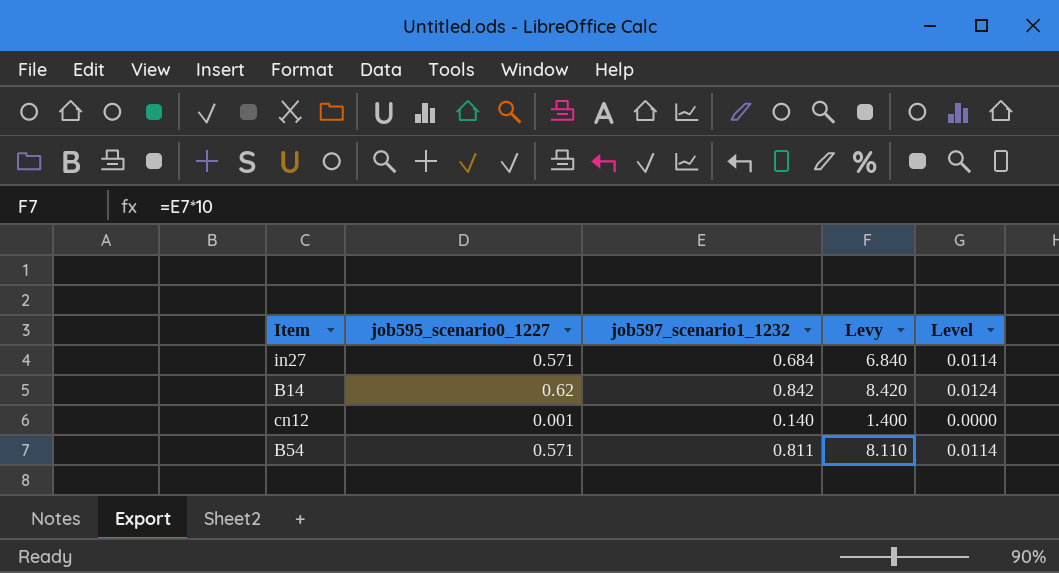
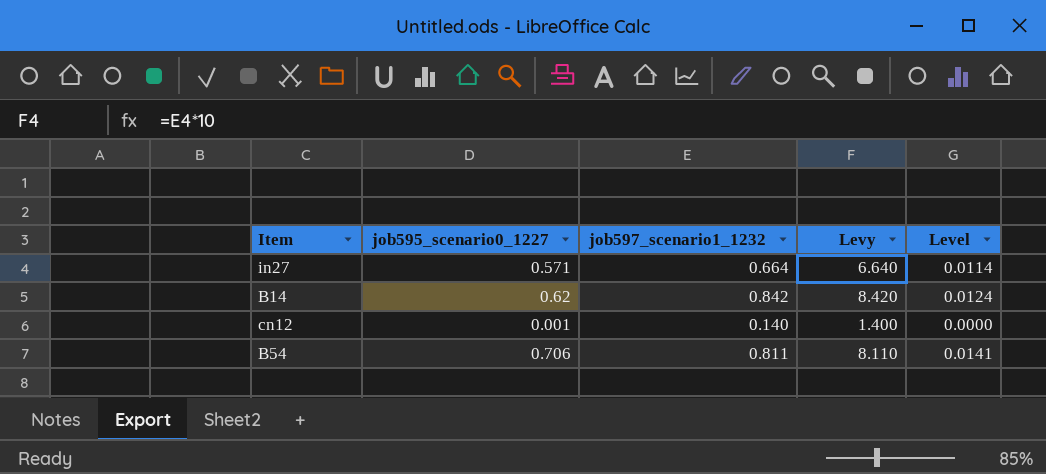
in27 | job597_scenario1_1232: 0.684 -> 0.664
in27 | Levy: 6.840 -> 6.640
B54 | job595_scenario0_1227: 0.571 -> 0.706
B54 | Level: 0.0114 -> 0.0141

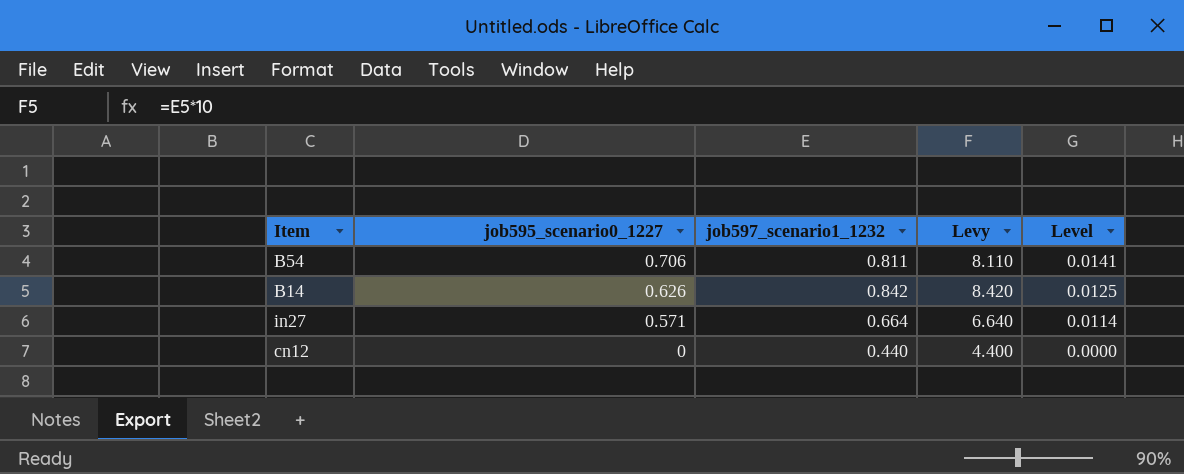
row order: none -> job595_scenario0_1227 descending
B14 | job595_scenario0_1227: 0.62 -> 0.626
B14 | Level: 0.0124 -> 0.0125
cn12 | job595_scenario0_1227: 0.001 -> 0
cn12 | job597_scenario1_1232: 0.140 -> 0.440
cn12 | Levy: 1.400 -> 4.400

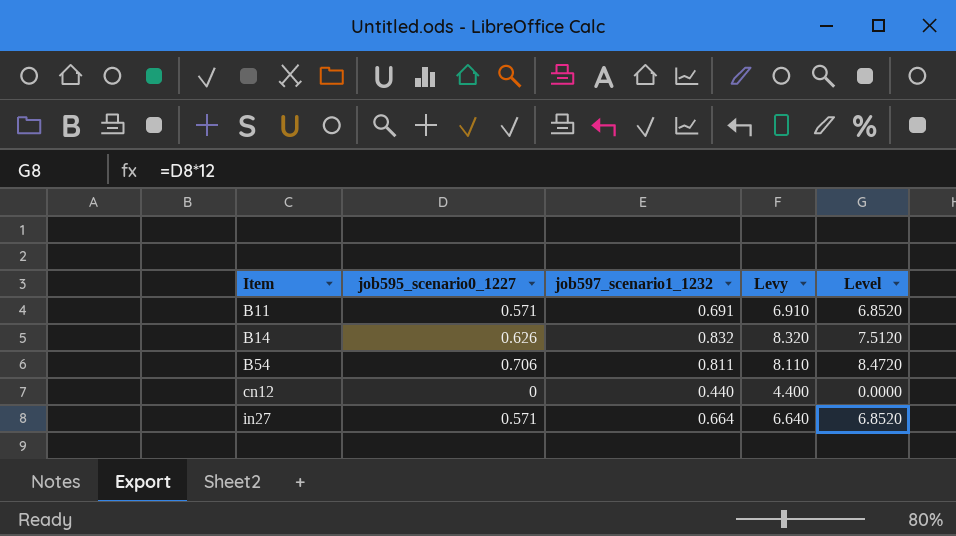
row order: job595_scenario0_1227 descending -> Item ascending
column Level | formula: [job595_scenario0_1227] * 0.02 -> [job595_scenario0_1227] * 12
row B11: none -> 0.571 | 0.691 | 6.910 | 6.8520
B14 | job597_scenario1_1232: 0.842 -> 0.832
B14 | Levy: 8.420 -> 8.320

